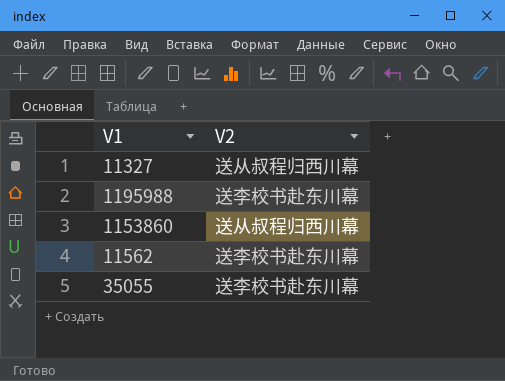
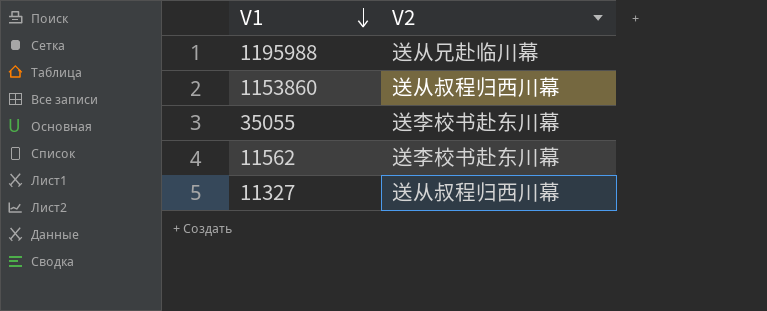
row order: none -> V1 descending
1195988 | V2: 送李校书赴东川幕 -> 送从兄赴临川幕

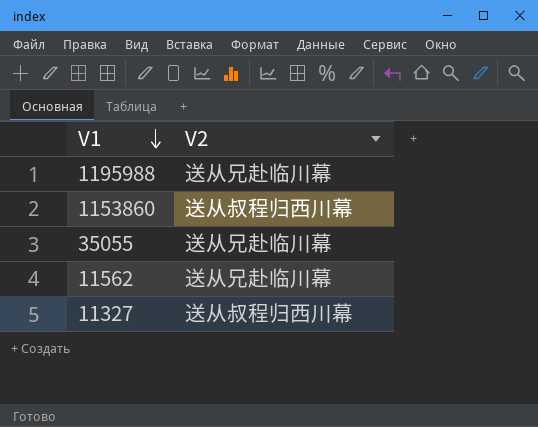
35055 | V2: 送李校书赴东川幕 -> 送从兄赴临川幕
11562 | V2: 送李校书赴东川幕 -> 送从兄赴临川幕

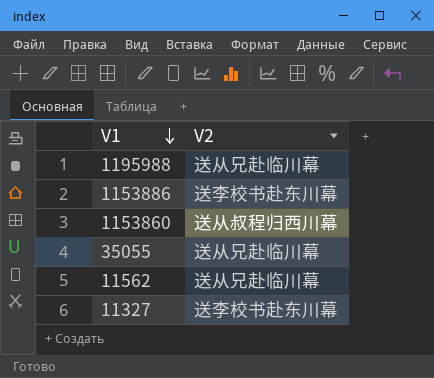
row 1153886: none -> 送李校书赴东川幕
11327 | V2: 送从叔程归西川幕 -> 送李校书赴东川幕

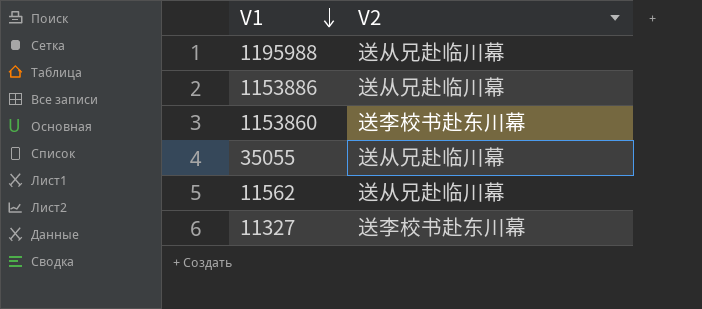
1153886 | V2: 送李校书赴东川幕 -> 送从兄赴临川幕
1153860 | V2: 送从叔程归西川幕 -> 送李校书赴东川幕

